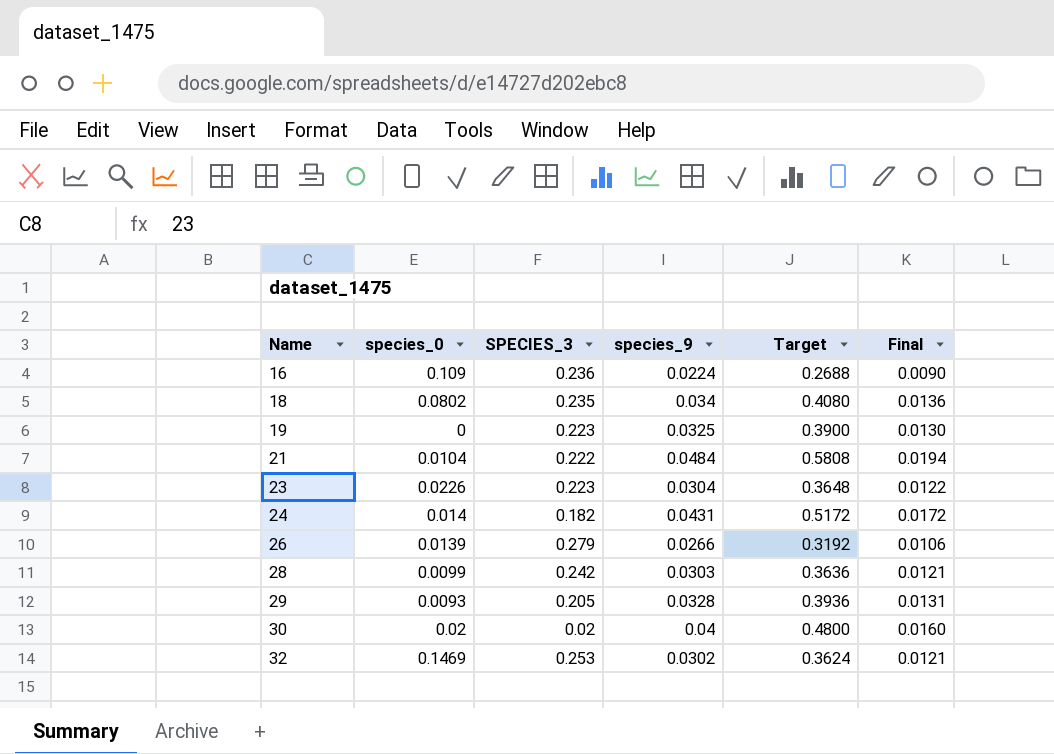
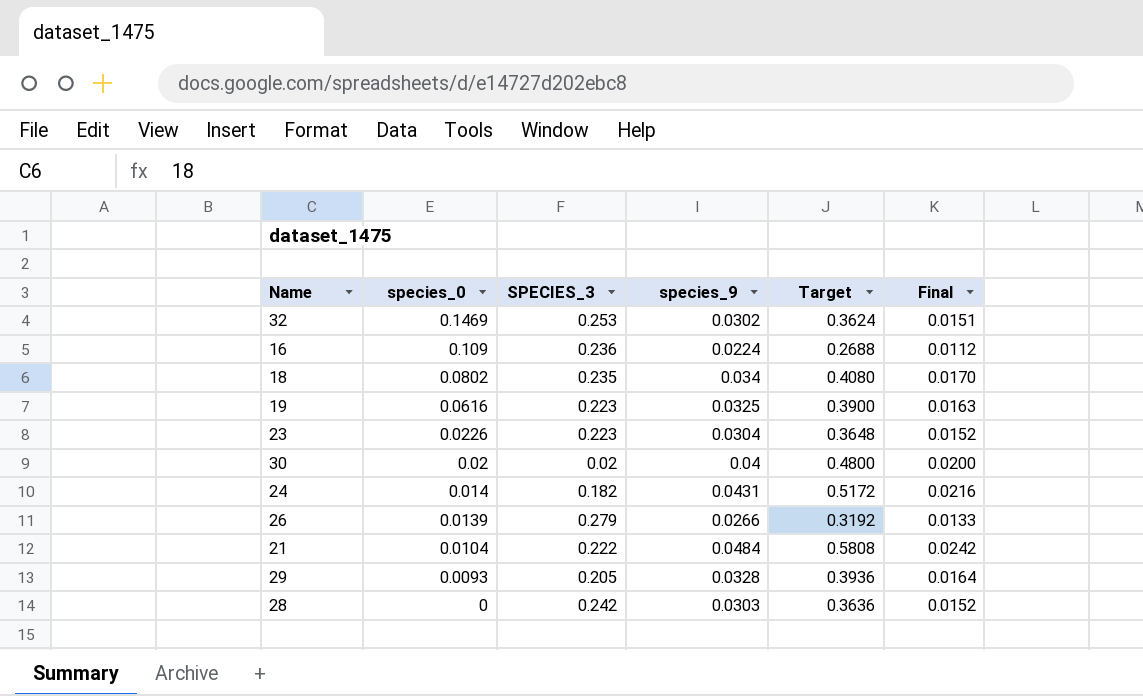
row order: Name ascending -> species_0 descending
column Final | formula: [species_9] * 0.4 -> [species_9] * 0.5
19 | species_0: 0 -> 0.0616
28 | species_0: 0.0099 -> 0

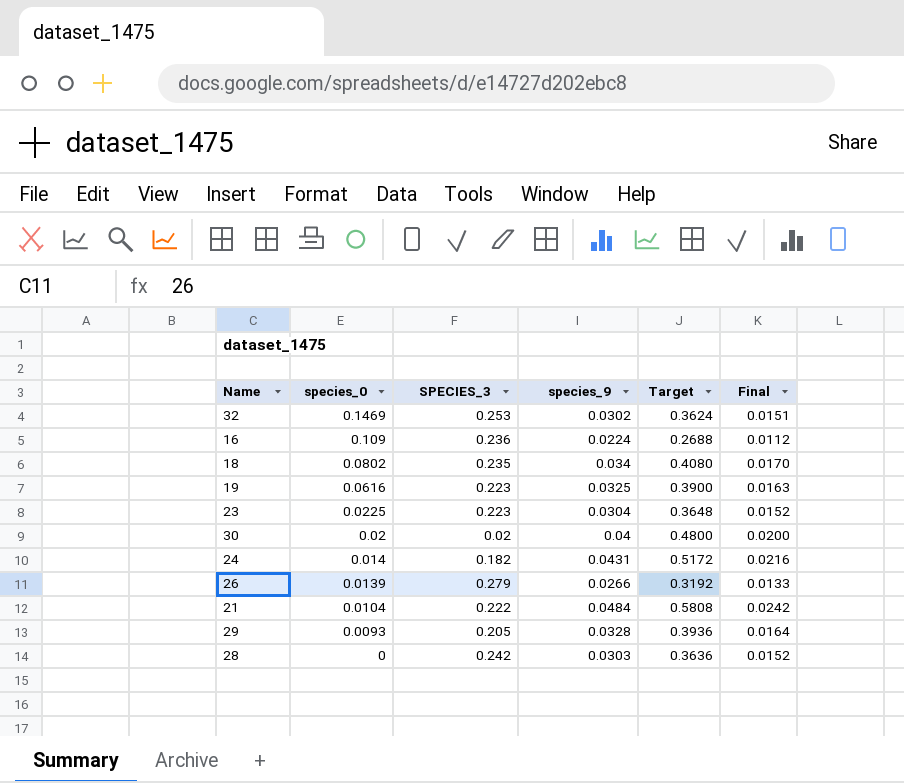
23 | species_0: 0.0226 -> 0.0225

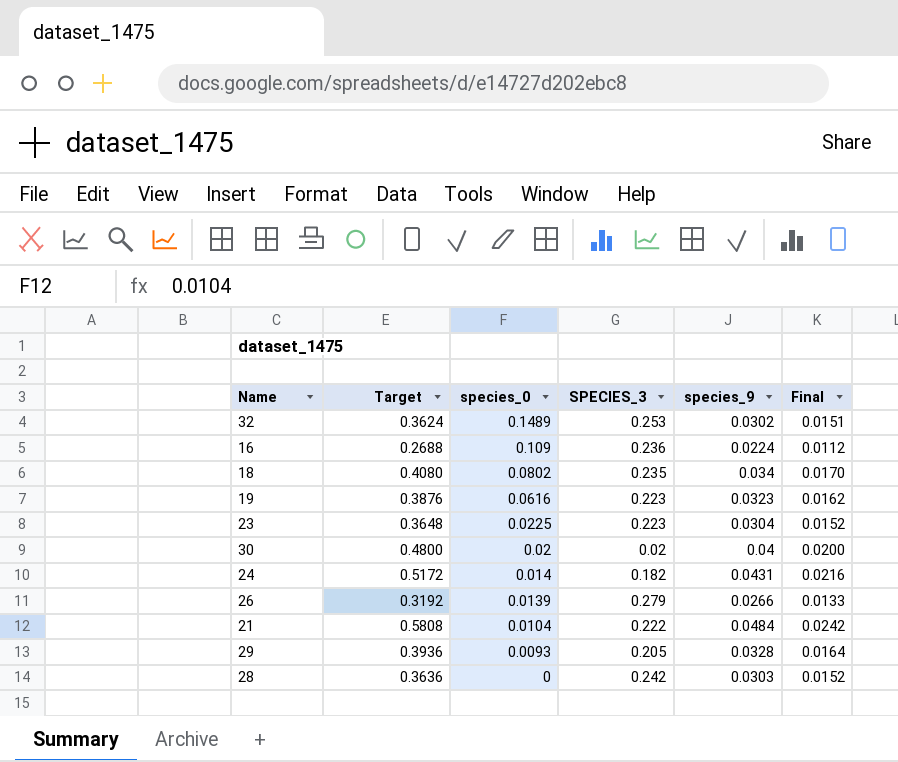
column Target | position: 5 -> 2
32 | species_0: 0.1469 -> 0.1489
19 | Target: 0.3900 -> 0.3876
19 | species_9: 0.0325 -> 0.0323
19 | Final: 0.0163 -> 0.0162

